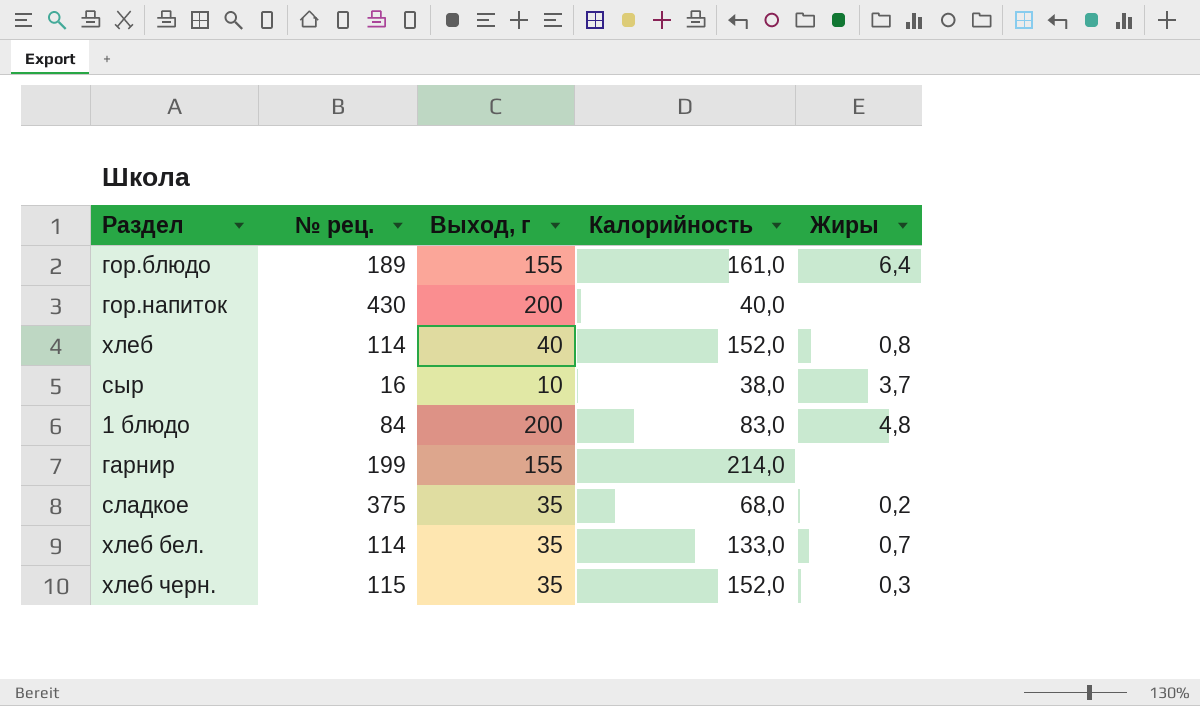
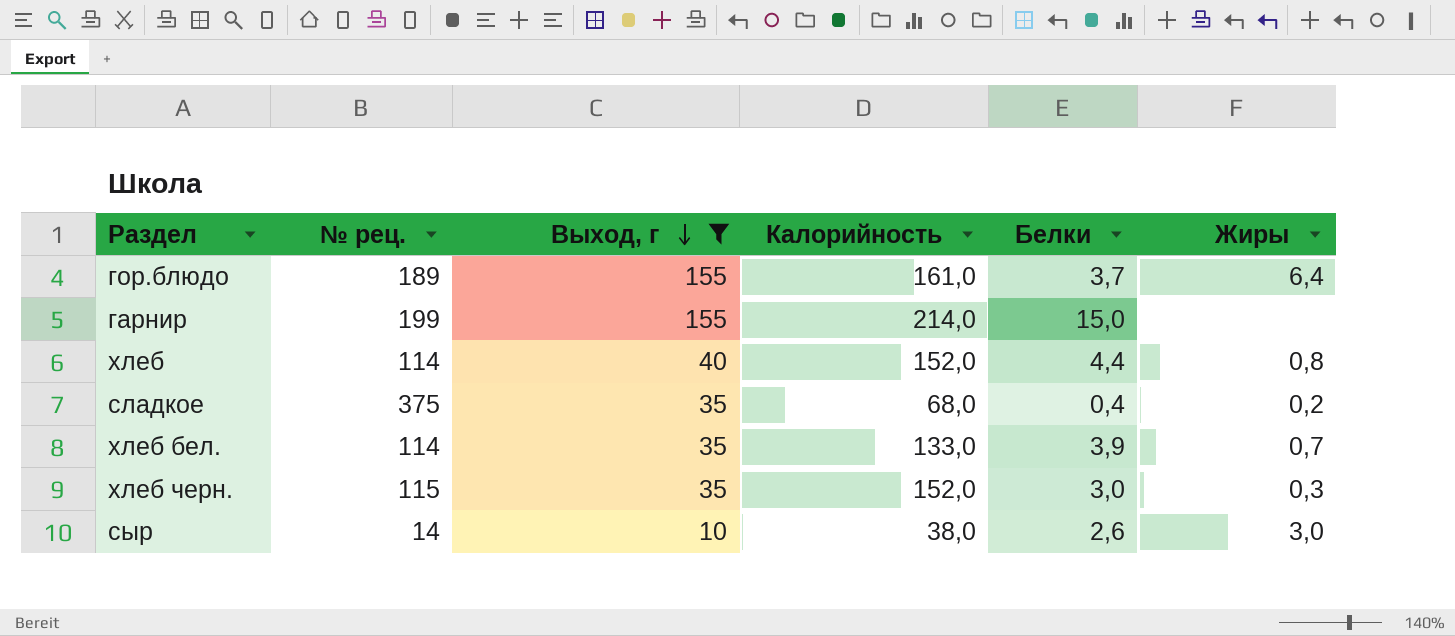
filter: none -> Выход, г != 200
row order: none -> Выход, г descending
column Белки | position: none -> 5
сыр | № рец.: 16 -> 14
сыр | Жиры: 3,7 -> 3,0

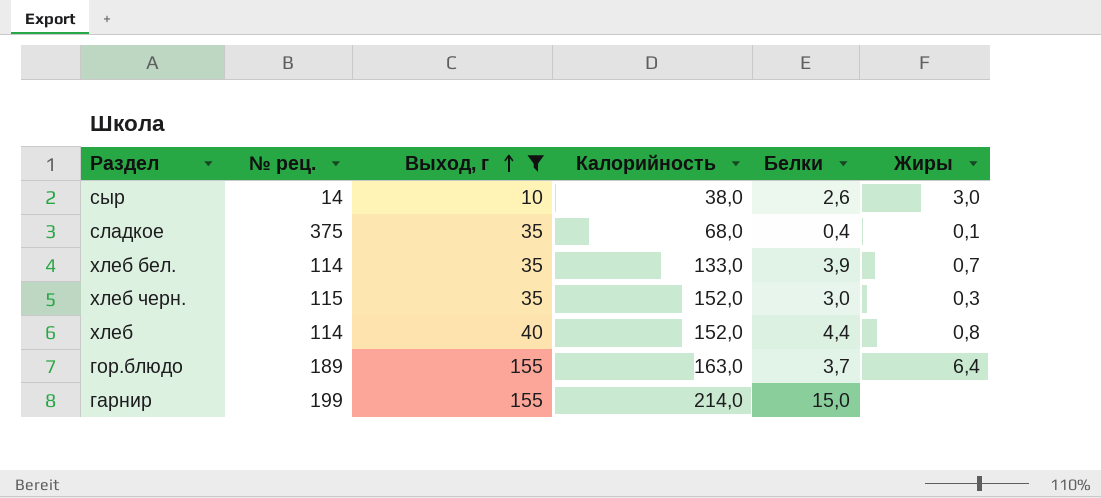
row order: Выход, г descending -> Выход, г ascending
сладкое | Жиры: 0,2 -> 0,1
гор.блюдо | Калорийность: 161,0 -> 163,0

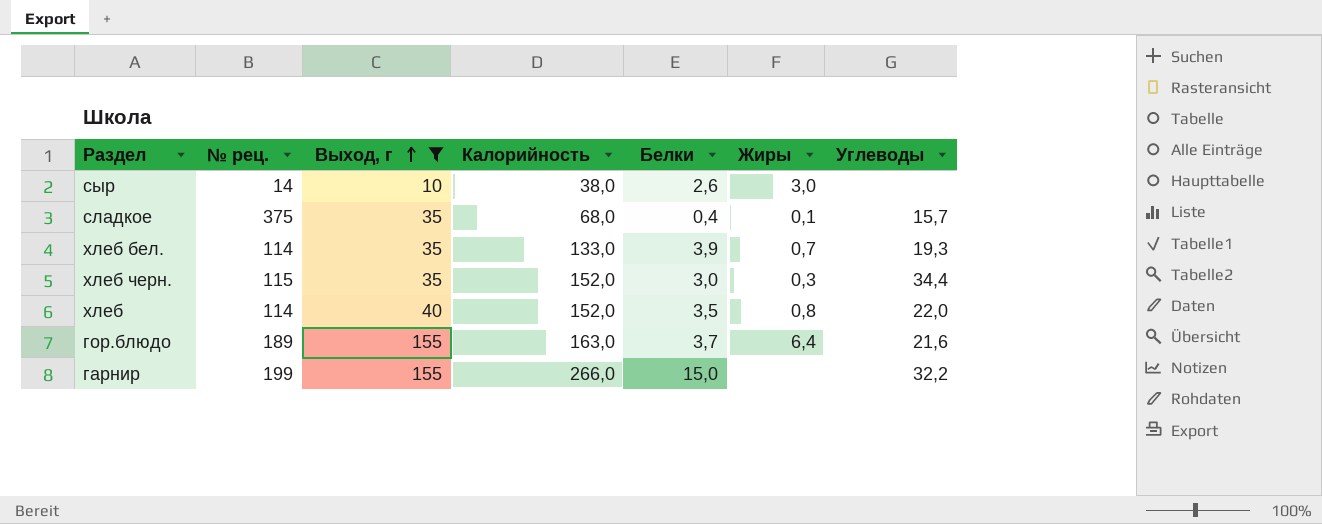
column Углеводы | position: none -> 7
хлеб | Белки: 4,4 -> 3,5
гарнир | Калорийность: 214,0 -> 266,0

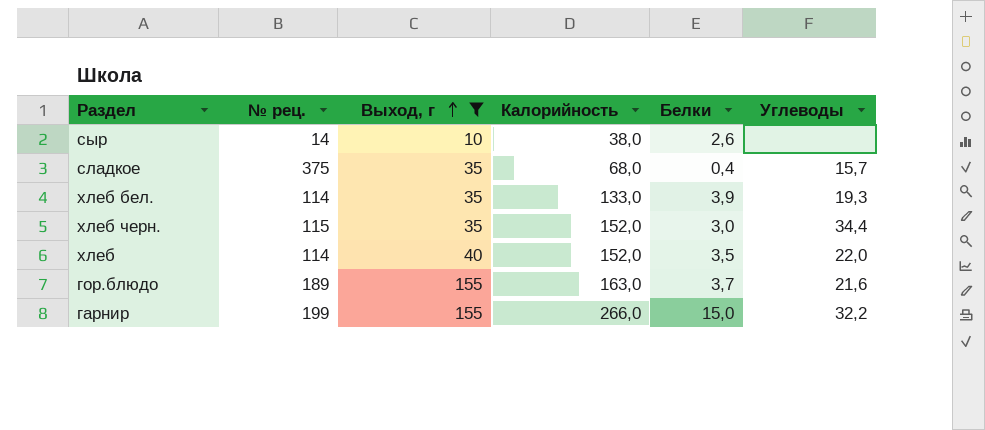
column Жиры | position: 6 -> none

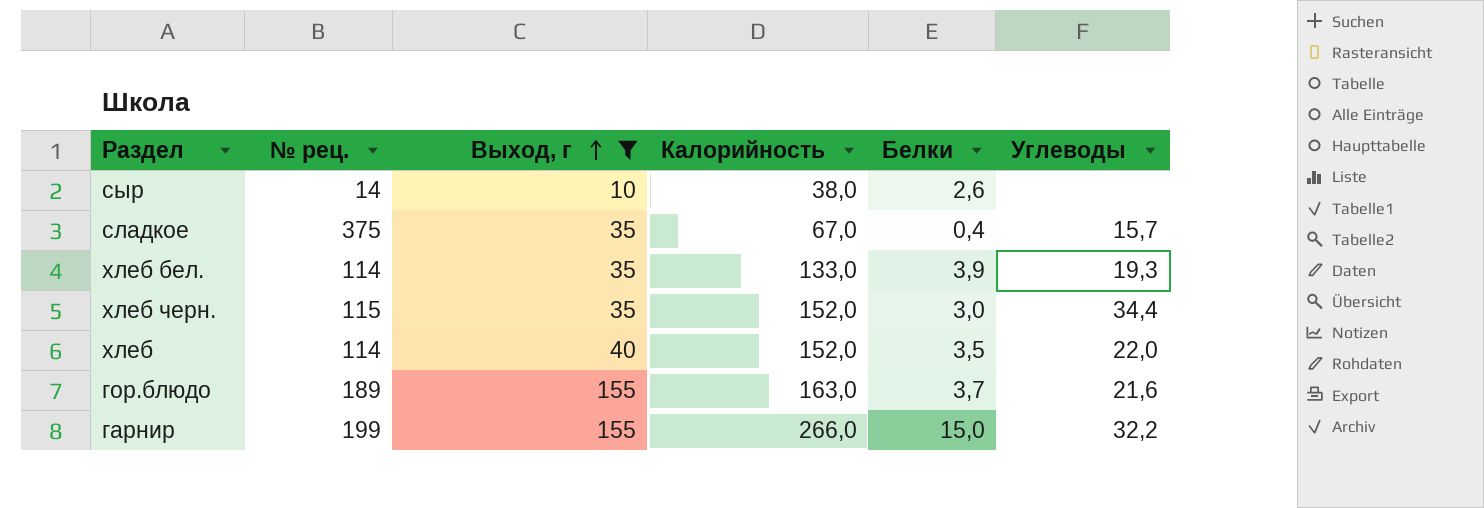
сладкое | Калорийность: 68,0 -> 67,0

